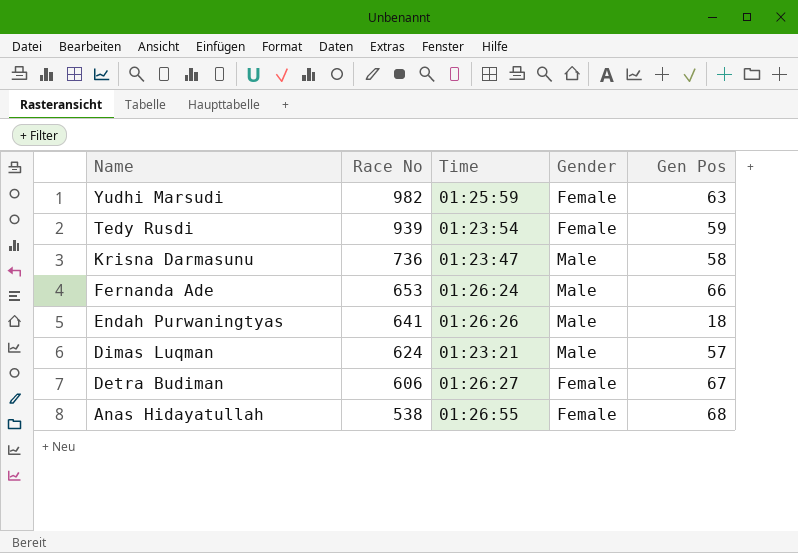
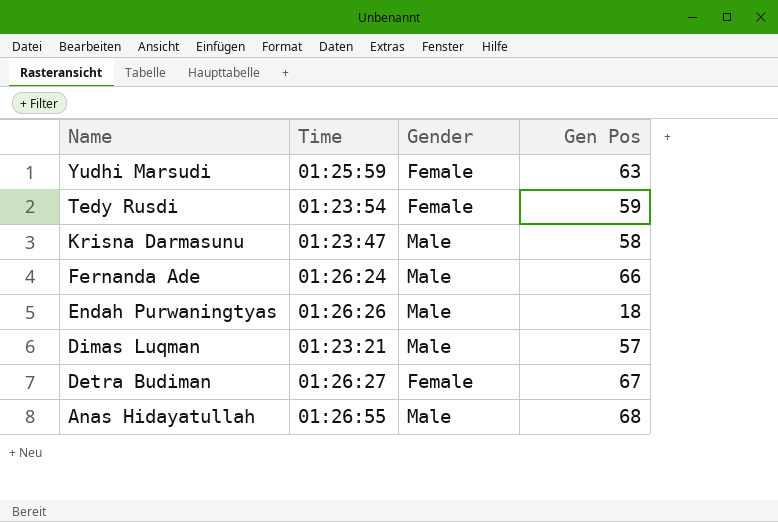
column Race No | position: 2 -> none
Anas Hidayatullah | Gender: Female -> Male

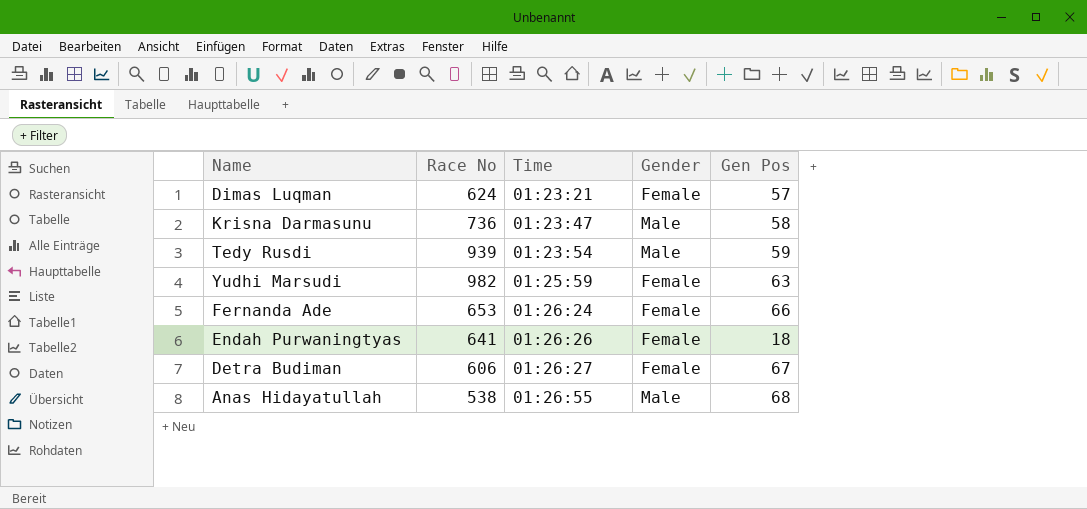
row order: Name descending -> Time ascending
column Race No | position: none -> 2
Dimas Luqman | Gender: Male -> Female
Tedy Rusdi | Gender: Female -> Male
Fernanda Ade | Gender: Male -> Female
Endah Purwaningtyas | Gender: Male -> Female

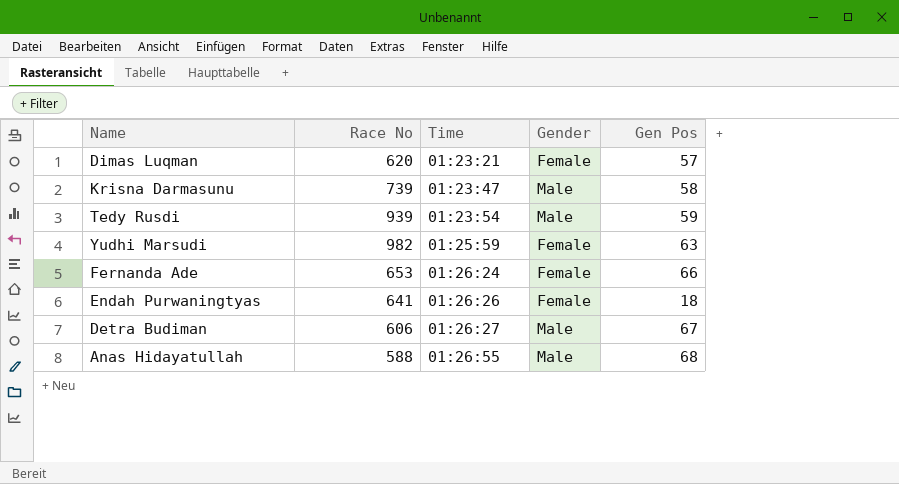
Dimas Luqman | Race No: 624 -> 620
Krisna Darmasunu | Race No: 736 -> 739
Detra Budiman | Gender: Female -> Male
Anas Hidayatullah | Race No: 538 -> 588

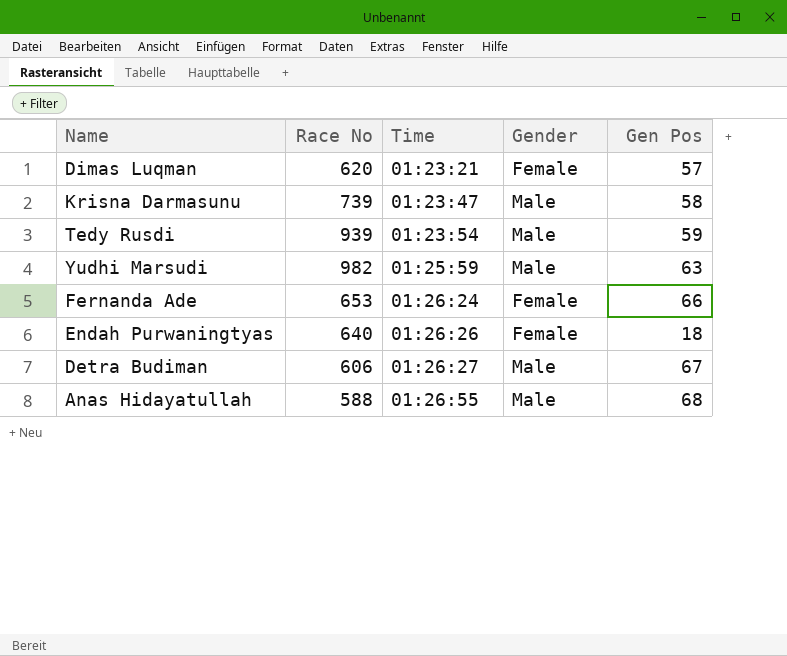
Yudhi Marsudi | Gender: Female -> Male
Endah Purwaningtyas | Race No: 641 -> 640

